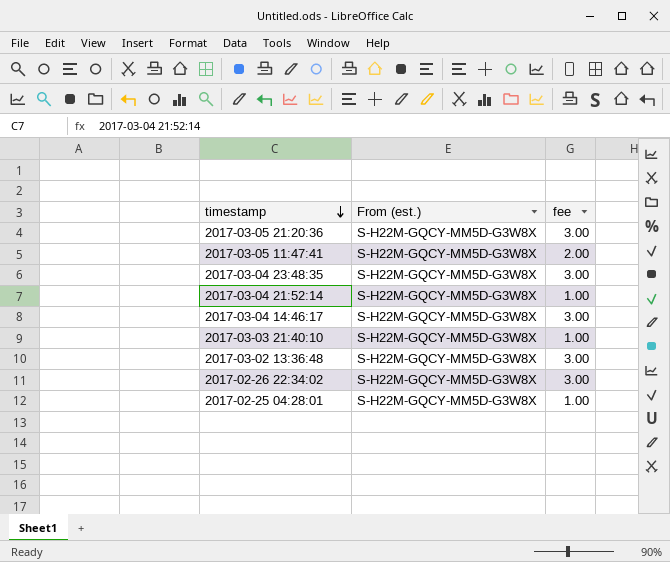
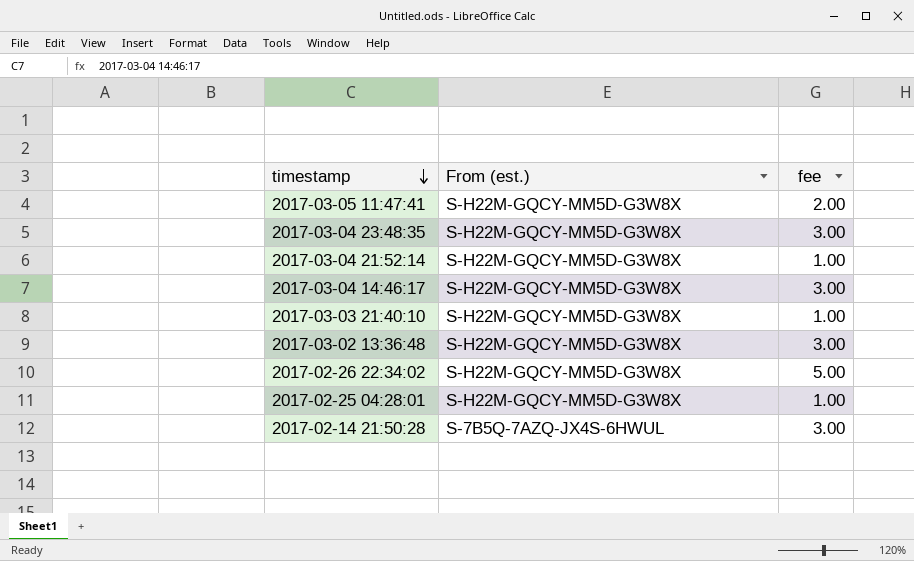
row 2017-03-05 21:20:36: S-H22M-GQCY-MM5D-G3W8X | 3.00 -> none
2017-02-26 22:34:02 | fee: 3.00 -> 5.00
row 2017-02-14 21:50:28: none -> S-7B5Q-7AZQ-JX4S-6HWUL | 3.00

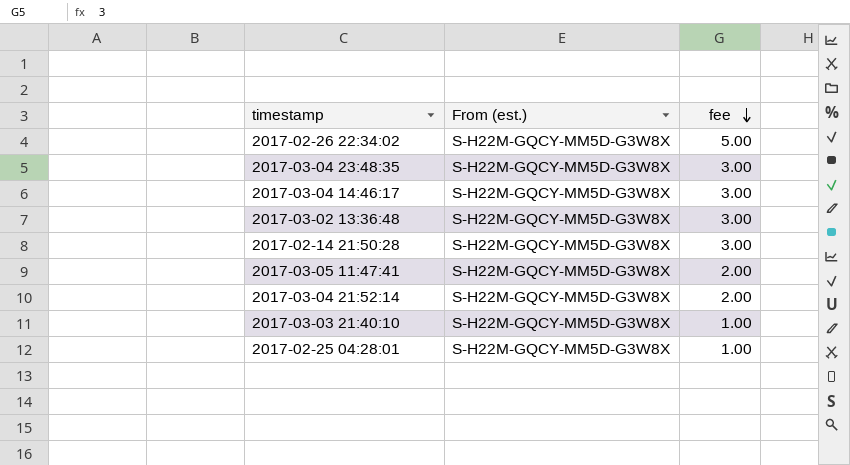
row order: timestamp descending -> fee descending
2017-02-14 21:50:28 | From (est.): S-7B5Q-7AZQ-JX4S-6HWUL -> S-H22M-GQCY-MM5D-G3W8X
2017-03-04 21:52:14 | fee: 1.00 -> 2.00

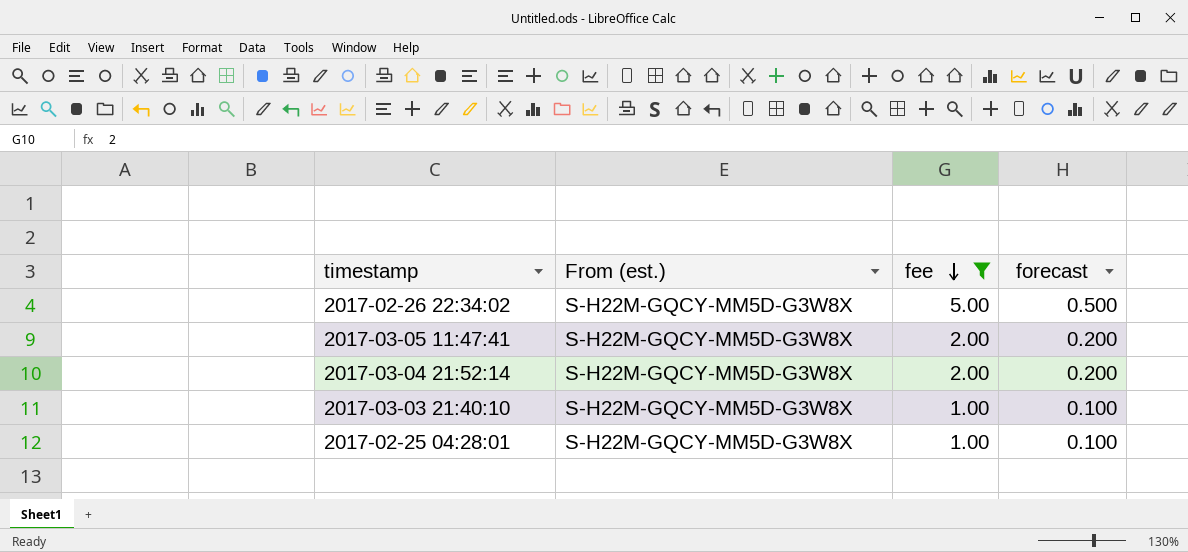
filter: none -> fee != 3.00
column forecast | formula: none -> [fee] * 0.1

